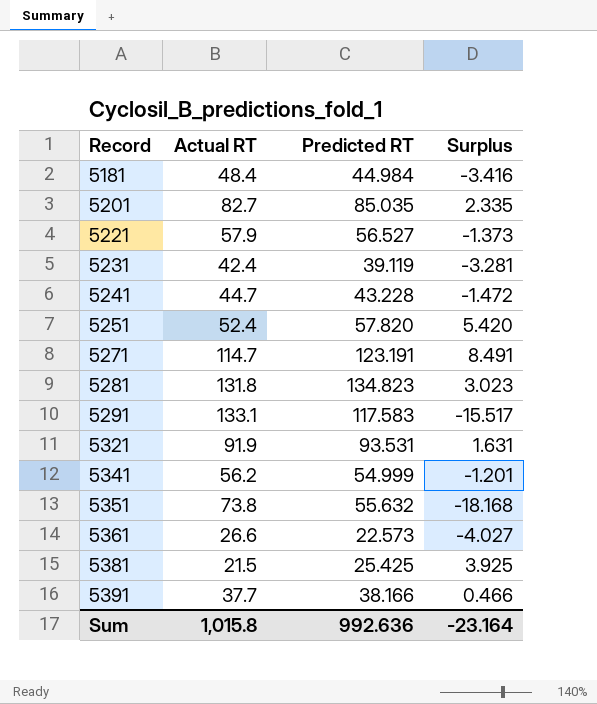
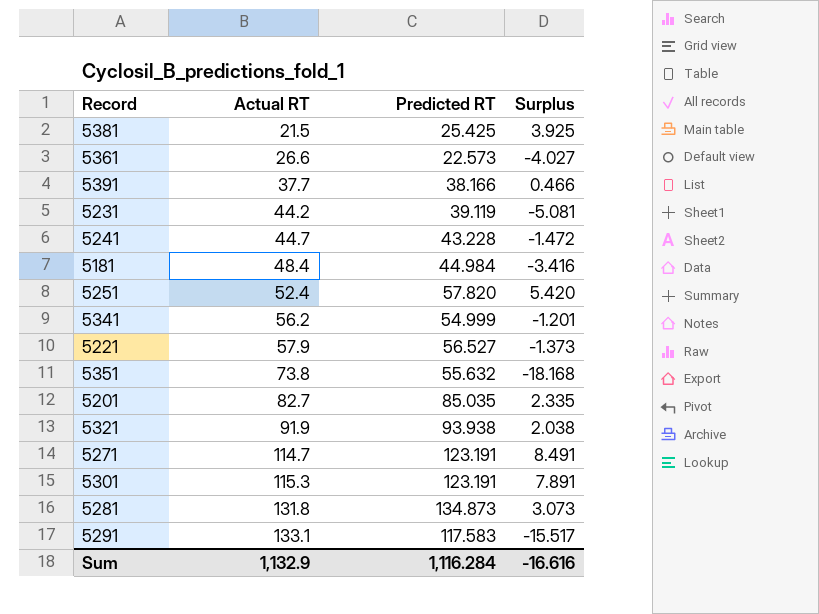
row order: Record ascending -> Actual RT ascending
5231 | Actual RT: 42.4 -> 44.2
5231 | Surplus: -3.281 -> -5.081
5321 | Predicted RT: 93.531 -> 93.938
5321 | Surplus: 1.631 -> 2.038
row 5301: none -> 115.3 | 123.191 | 7.891
5281 | Predicted RT: 134.823 -> 134.873
5281 | Surplus: 3.023 -> 3.073
Sum | Actual RT: 1,015.8 -> 1,132.9
Sum | Predicted RT: 992.636 -> 1,116.284
Sum | Surplus: -23.164 -> -16.616

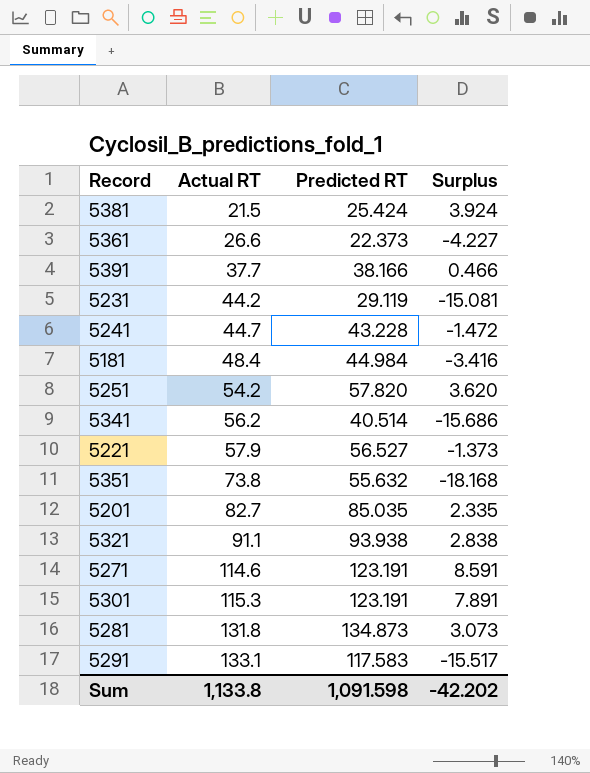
5381 | Predicted RT: 25.425 -> 25.424
5381 | Surplus: 3.925 -> 3.924
5361 | Predicted RT: 22.573 -> 22.373
5361 | Surplus: -4.027 -> -4.227
5231 | Predicted RT: 39.119 -> 29.119
5231 | Surplus: -5.081 -> -15.081
5251 | Actual RT: 52.4 -> 54.2
5251 | Surplus: 5.420 -> 3.620
5341 | Predicted RT: 54.999 -> 40.514
5341 | Surplus: -1.201 -> -15.686
5321 | Actual RT: 91.9 -> 91.1
5321 | Surplus: 2.038 -> 2.838
5271 | Actual RT: 114.7 -> 114.6
5271 | Surplus: 8.491 -> 8.591
Sum | Actual RT: 1,132.9 -> 1,133.8
Sum | Predicted RT: 1,116.284 -> 1,091.598
Sum | Surplus: -16.616 -> -42.202

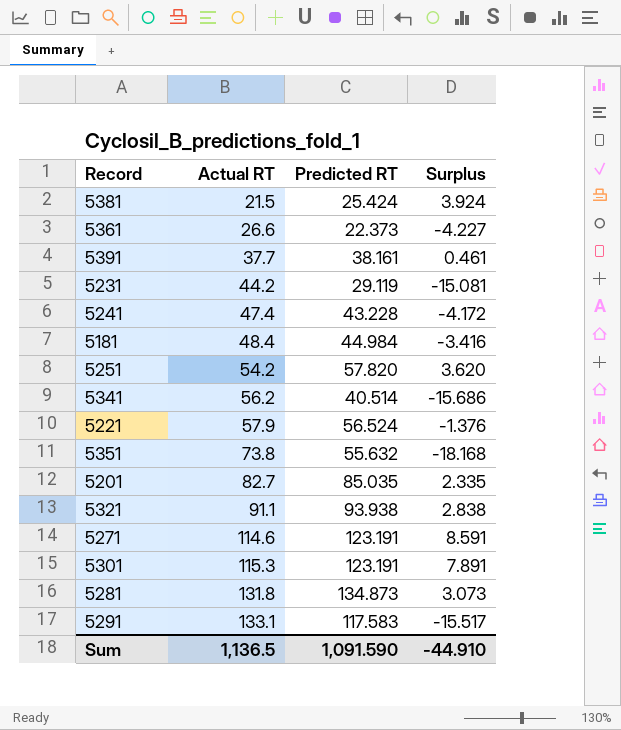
5391 | Predicted RT: 38.166 -> 38.161
5391 | Surplus: 0.466 -> 0.461
5241 | Actual RT: 44.7 -> 47.4
5241 | Surplus: -1.472 -> -4.172
5221 | Predicted RT: 56.527 -> 56.524
5221 | Surplus: -1.373 -> -1.376
Sum | Actual RT: 1,133.8 -> 1,136.5
Sum | Predicted RT: 1,091.598 -> 1,091.590
Sum | Surplus: -42.202 -> -44.910

